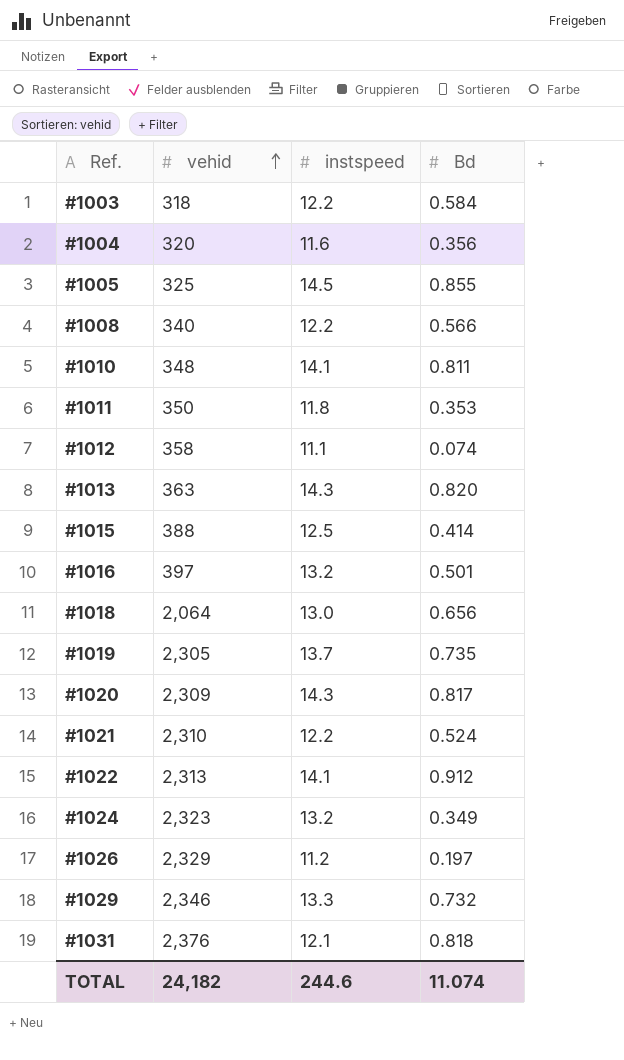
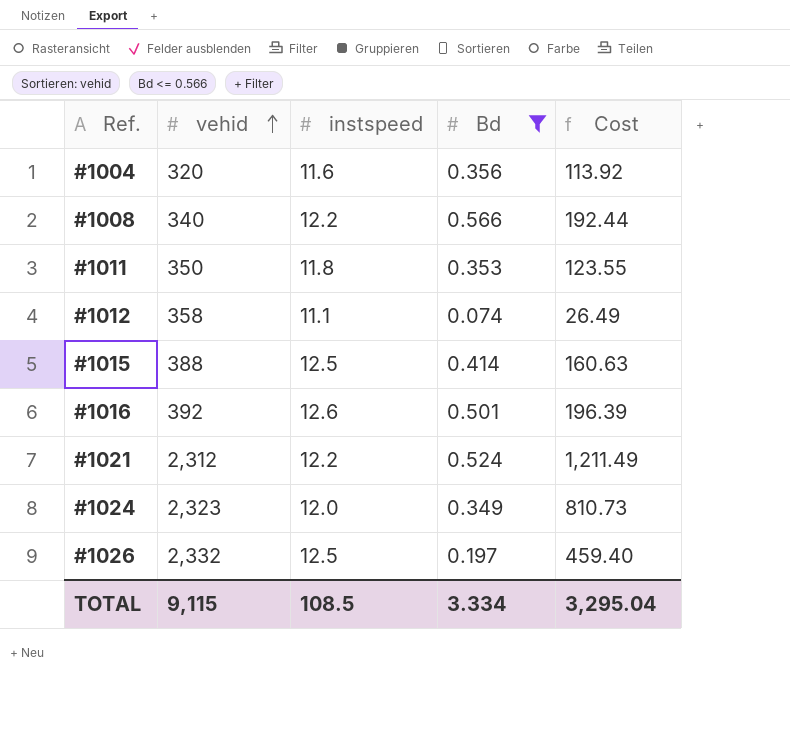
filter: none -> Bd <= 0.566
column Cost | formula: none -> [vehid] * [Bd]
#1016 | vehid: 397 -> 392
#1016 | instspeed: 13.2 -> 12.6
#1021 | vehid: 2,310 -> 2,312
#1024 | instspeed: 13.2 -> 12.0
#1026 | vehid: 2,329 -> 2,332
#1026 | instspeed: 11.2 -> 12.5
TOTAL | vehid: 24,182 -> 9,115
TOTAL | instspeed: 244.6 -> 108.5
TOTAL | Bd: 11.074 -> 3.334

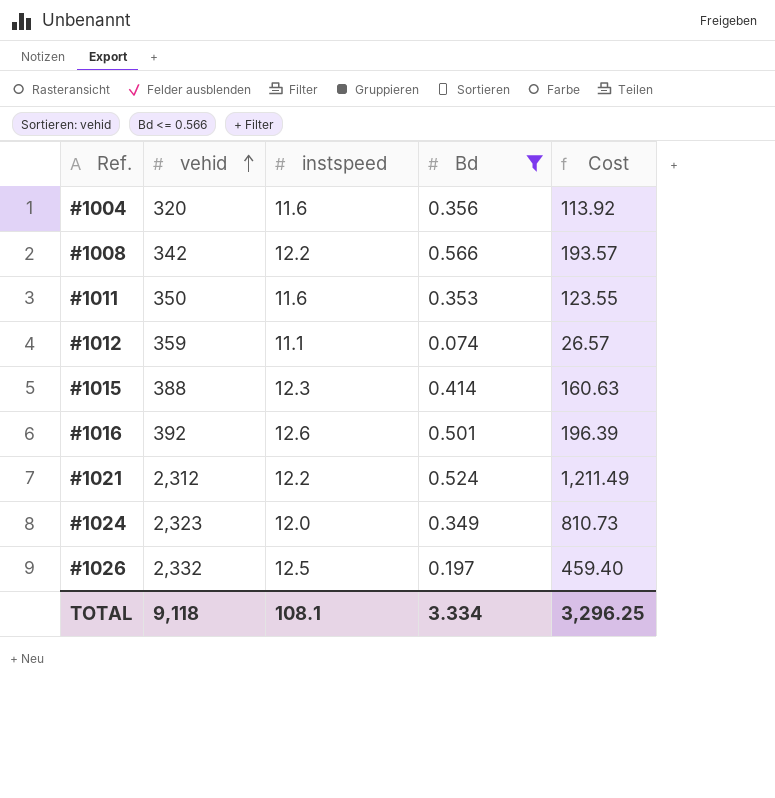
#1008 | vehid: 340 -> 342
#1008 | Cost: 192.44 -> 193.57
#1011 | instspeed: 11.8 -> 11.6
#1012 | vehid: 358 -> 359
#1012 | Cost: 26.49 -> 26.57
#1015 | instspeed: 12.5 -> 12.3
TOTAL | vehid: 9,115 -> 9,118
TOTAL | instspeed: 108.5 -> 108.1
TOTAL | Cost: 3,295.04 -> 3,296.25

